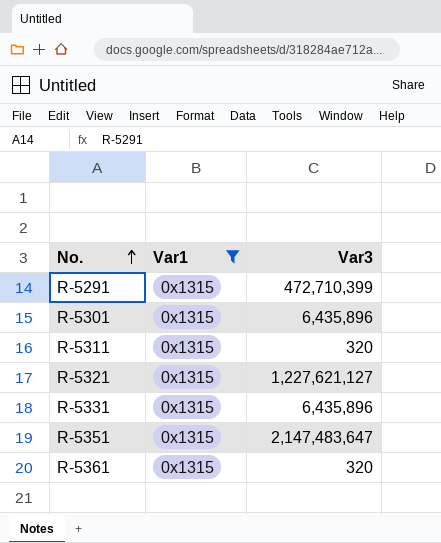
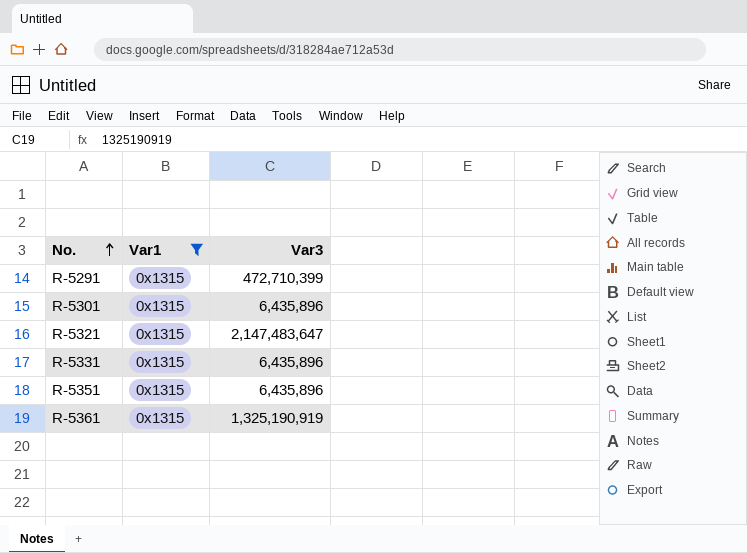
row R-5311: 0x1315 | 320 -> none
R-5321 | Var3: 1,227,621,127 -> 2,147,483,647
R-5351 | Var3: 2,147,483,647 -> 6,435,896
R-5361 | Var3: 320 -> 1,325,190,919

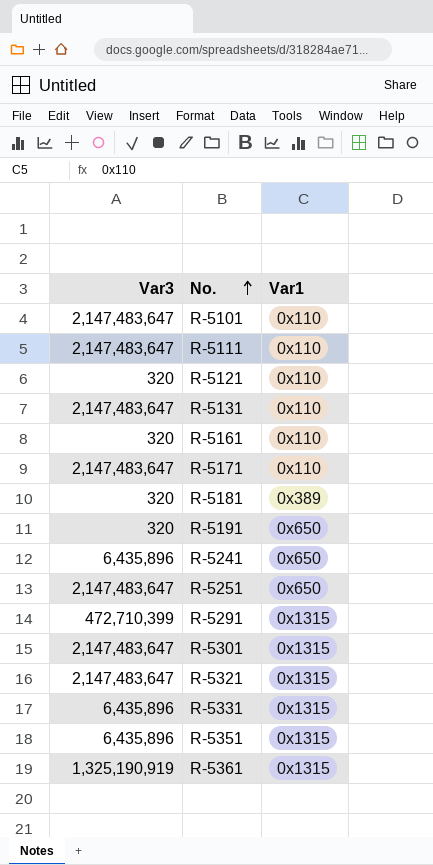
filter: Var1 = 0x1315 -> none
column Var3 | position: 3 -> 1
R-5301 | Var3: 6,435,896 -> 2,147,483,647

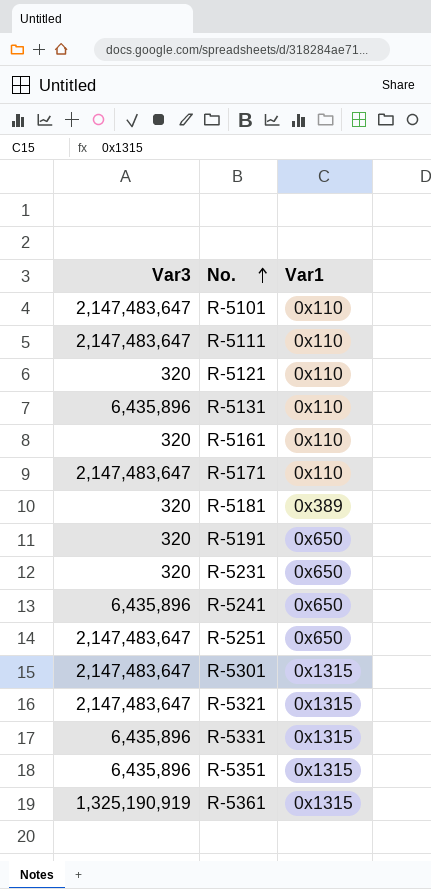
row R-5291: 472,710,399 | 0x1315 -> none
R-5131 | Var3: 2,147,483,647 -> 6,435,896
row R-5231: none -> 320 | 0x650

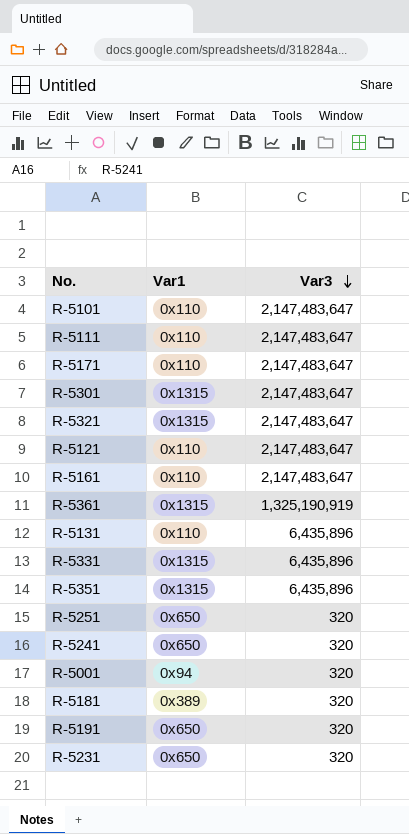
row order: No. ascending -> Var3 descending
column Var3 | position: 1 -> 3
R-5121 | Var3: 320 -> 2,147,483,647
R-5161 | Var3: 320 -> 2,147,483,647
R-5251 | Var3: 2,147,483,647 -> 320
R-5241 | Var3: 6,435,896 -> 320
row R-5001: none -> 0x94 | 320

